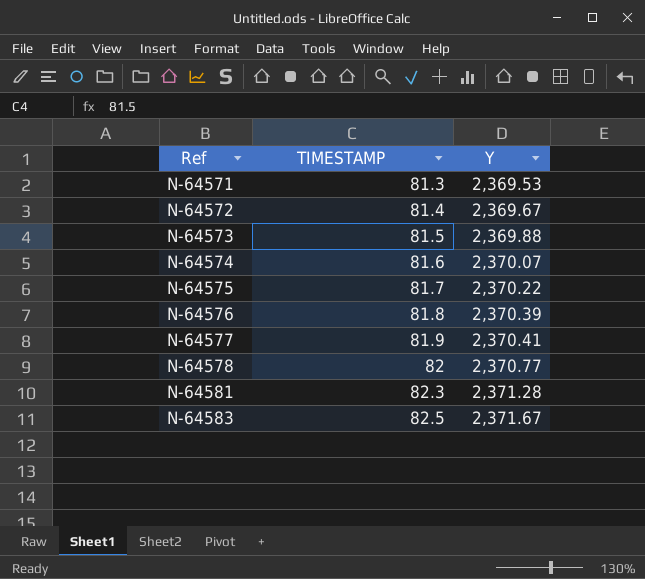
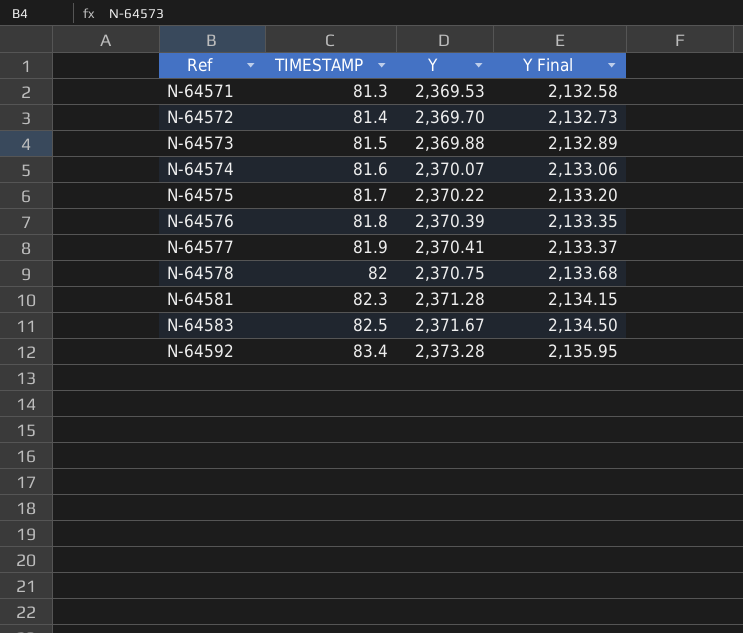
column Y Final | formula: none -> [Y] * 0.9
N-64572 | Y: 2,369.67 -> 2,369.70
N-64578 | Y: 2,370.77 -> 2,370.75
row N-64592: none -> 83.4 | 2,373.28 | 2,135.95

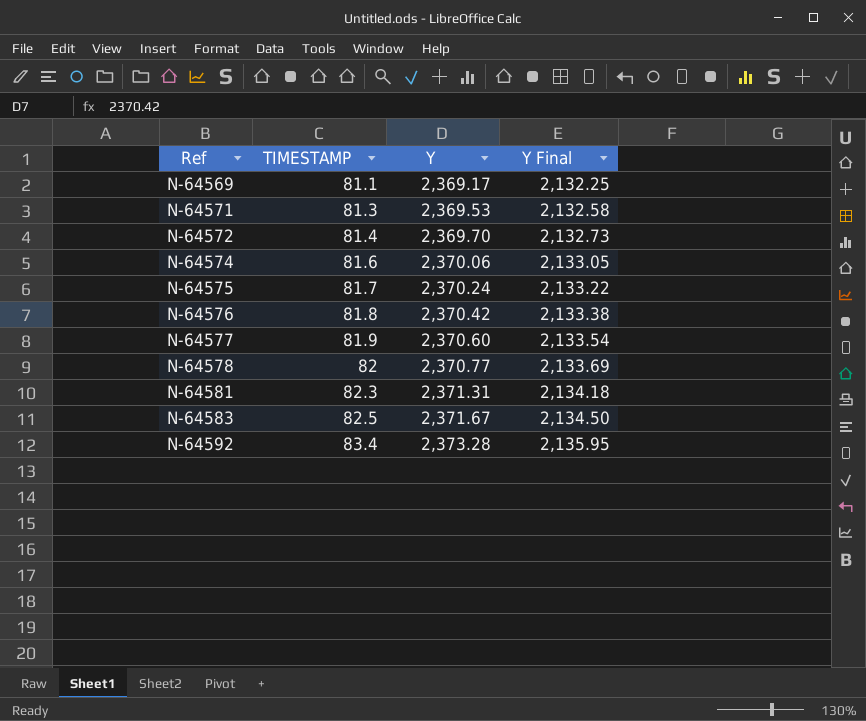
row N-64573: 81.5 | 2,369.88 | 2,132.89 -> none
row N-64569: none -> 81.1 | 2,369.17 | 2,132.25
N-64574 | Y: 2,370.07 -> 2,370.06
N-64574 | Y Final: 2,133.06 -> 2,133.05
N-64575 | Y: 2,370.22 -> 2,370.24
N-64575 | Y Final: 2,133.20 -> 2,133.22
N-64576 | Y: 2,370.39 -> 2,370.42
N-64576 | Y Final: 2,133.35 -> 2,133.38
N-64577 | Y: 2,370.41 -> 2,370.60
N-64577 | Y Final: 2,133.37 -> 2,133.54
N-64578 | Y: 2,370.75 -> 2,370.77
N-64578 | Y Final: 2,133.68 -> 2,133.69
N-64581 | Y: 2,371.28 -> 2,371.31
N-64581 | Y Final: 2,134.15 -> 2,134.18

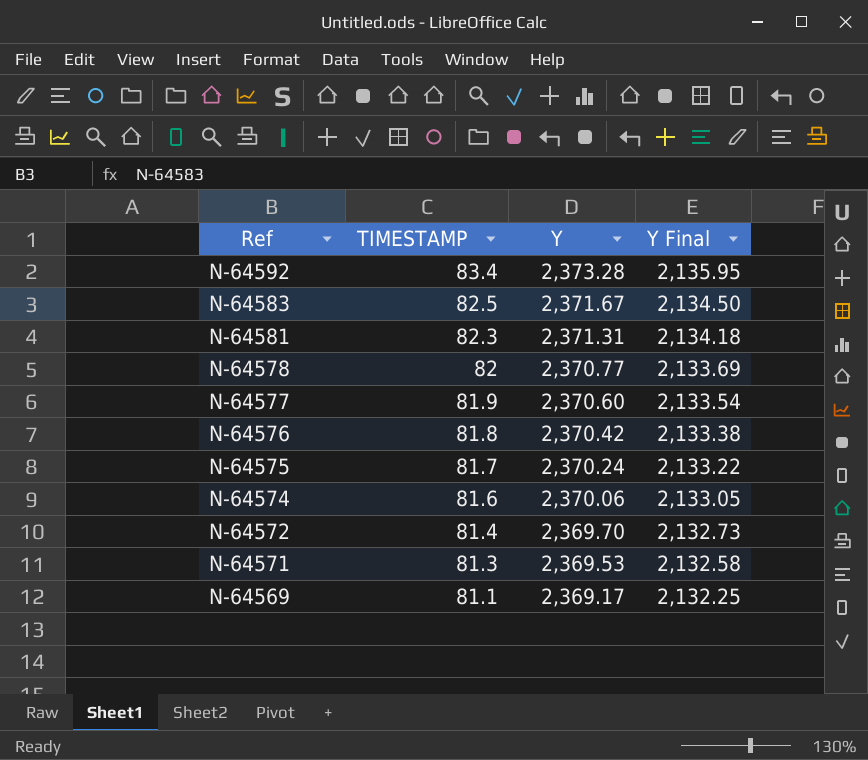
row order: Ref ascending -> Ref descending

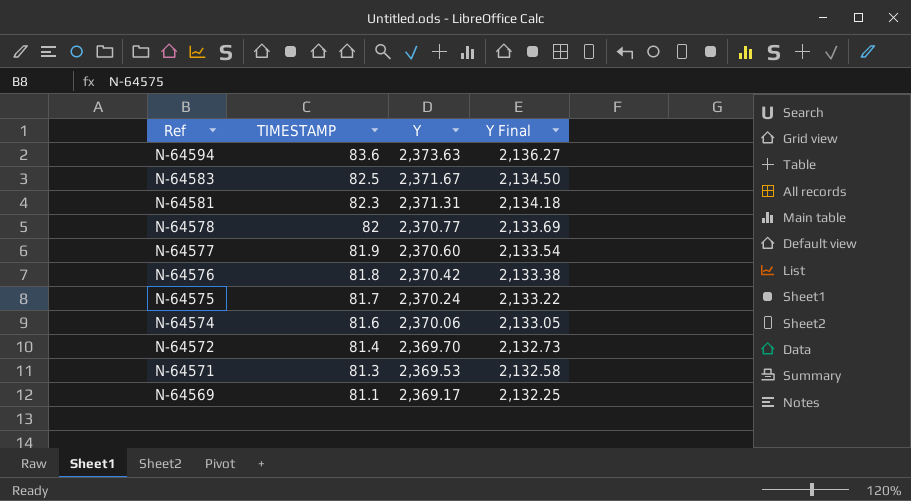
row N-64592: 83.4 | 2,373.28 | 2,135.95 -> none
row N-64594: none -> 83.6 | 2,373.63 | 2,136.27

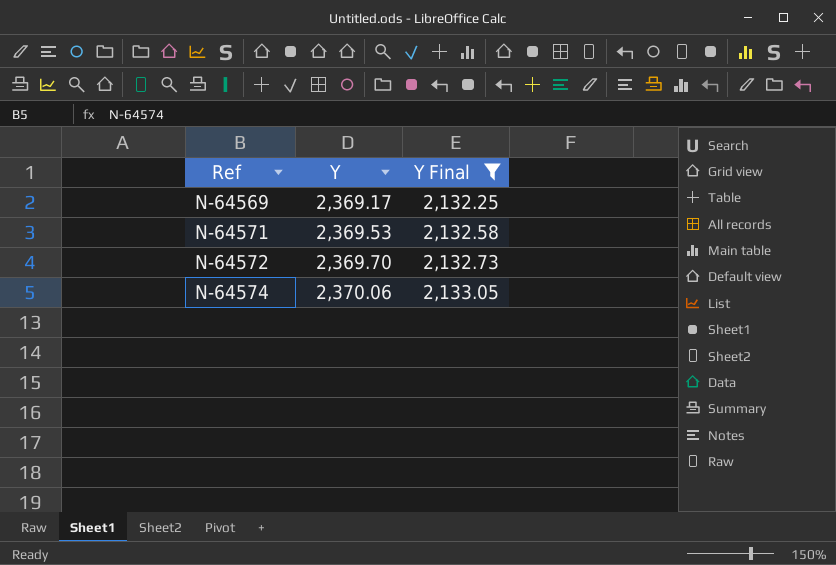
filter: none -> Y Final <= 2,133.05
row order: Ref descending -> Ref ascending
column TIMESTAMP | position: 2 -> none

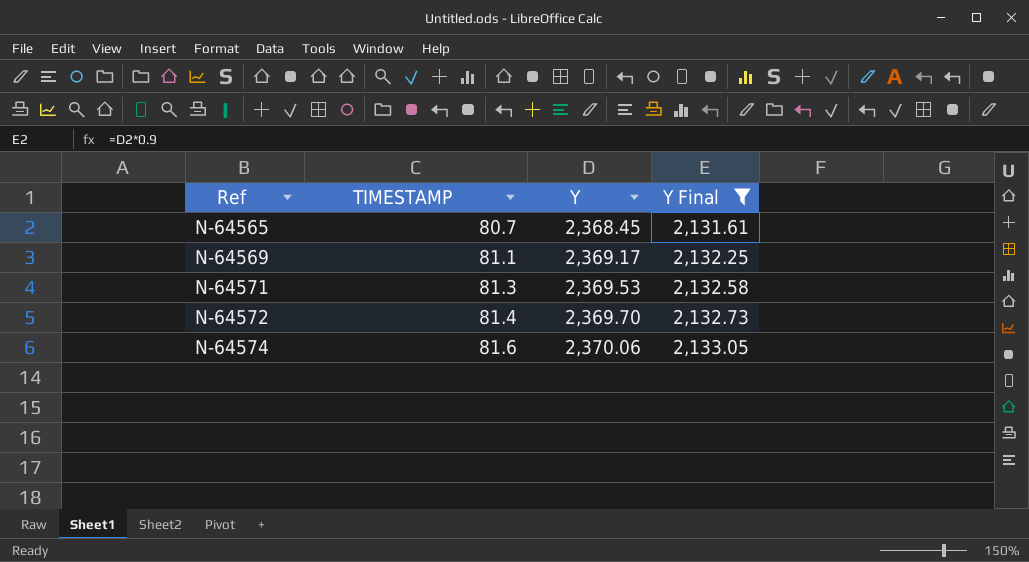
column TIMESTAMP | position: none -> 2
row N-64565: none -> 80.7 | 2,368.45 | 2,131.61

